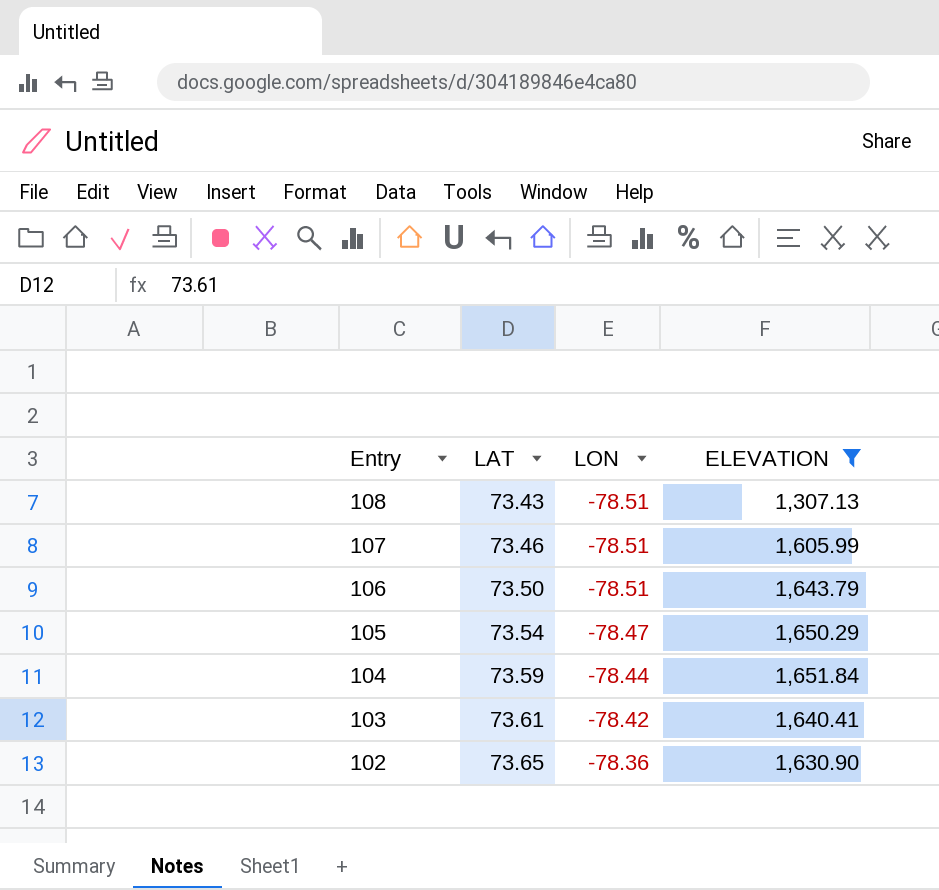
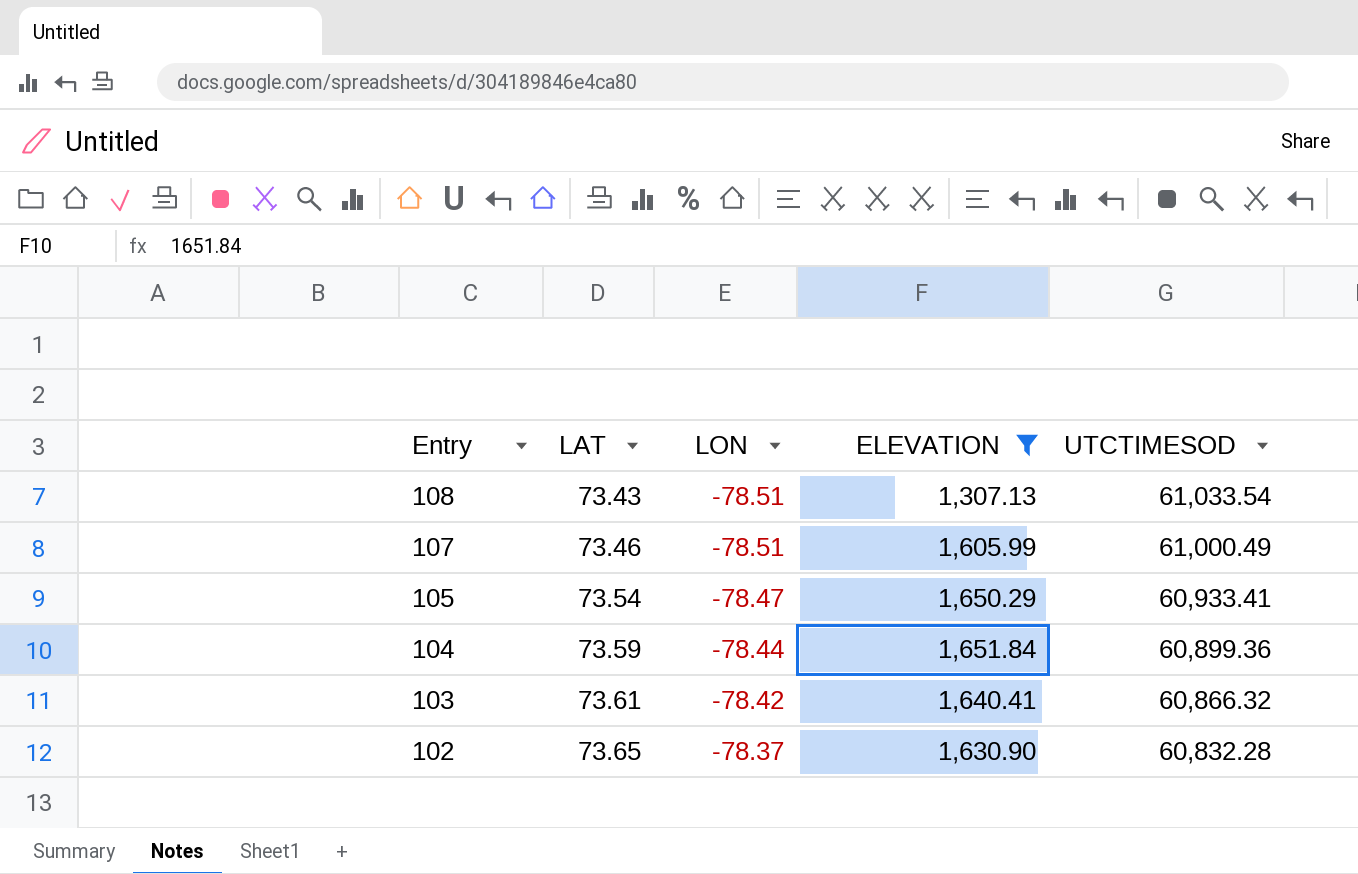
column UTCTIMESOD | position: none -> 5
row 106: 73.50 | -78.51 | 1,643.79 -> none
102 | LON: -78.36 -> -78.37

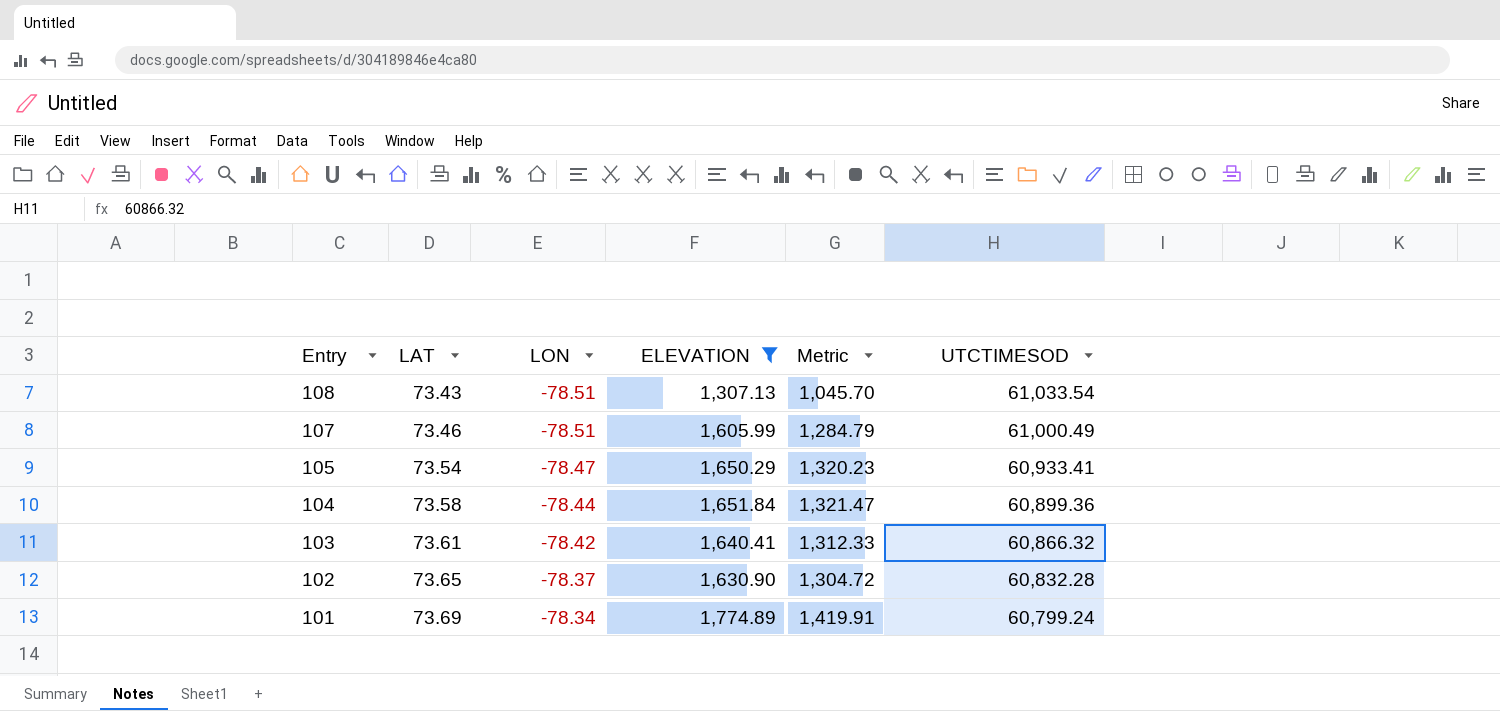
column Metric | formula: none -> [ELEVATION] * 0.8
104 | LAT: 73.59 -> 73.58
row 101: none -> 73.69 | -78.34 | 1,774.89 | 1,419.91 | 60,799.24

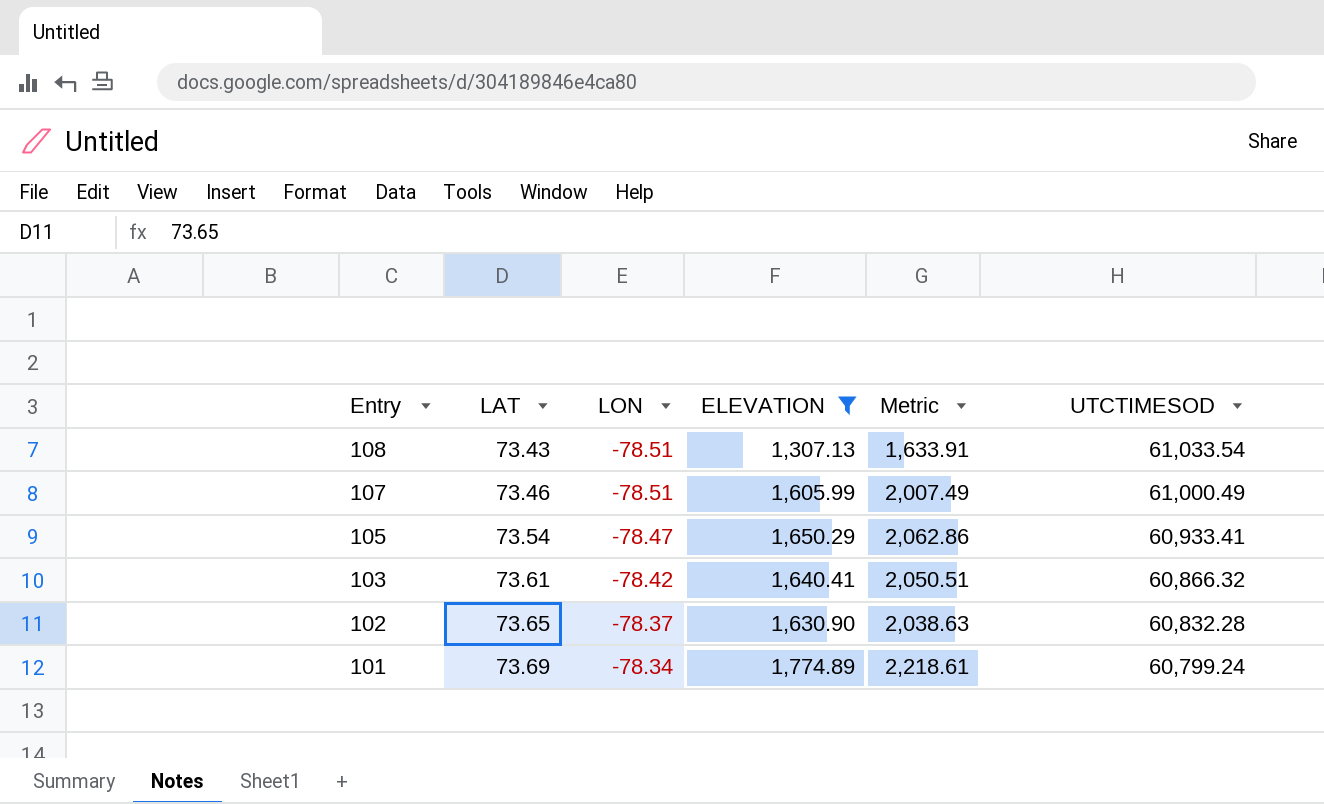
column Metric | formula: [ELEVATION] * 0.8 -> [ELEVATION] * 1.25
row 104: 73.58 | -78.44 | 1,651.84 | 1,321.47 | 60,899.36 -> none

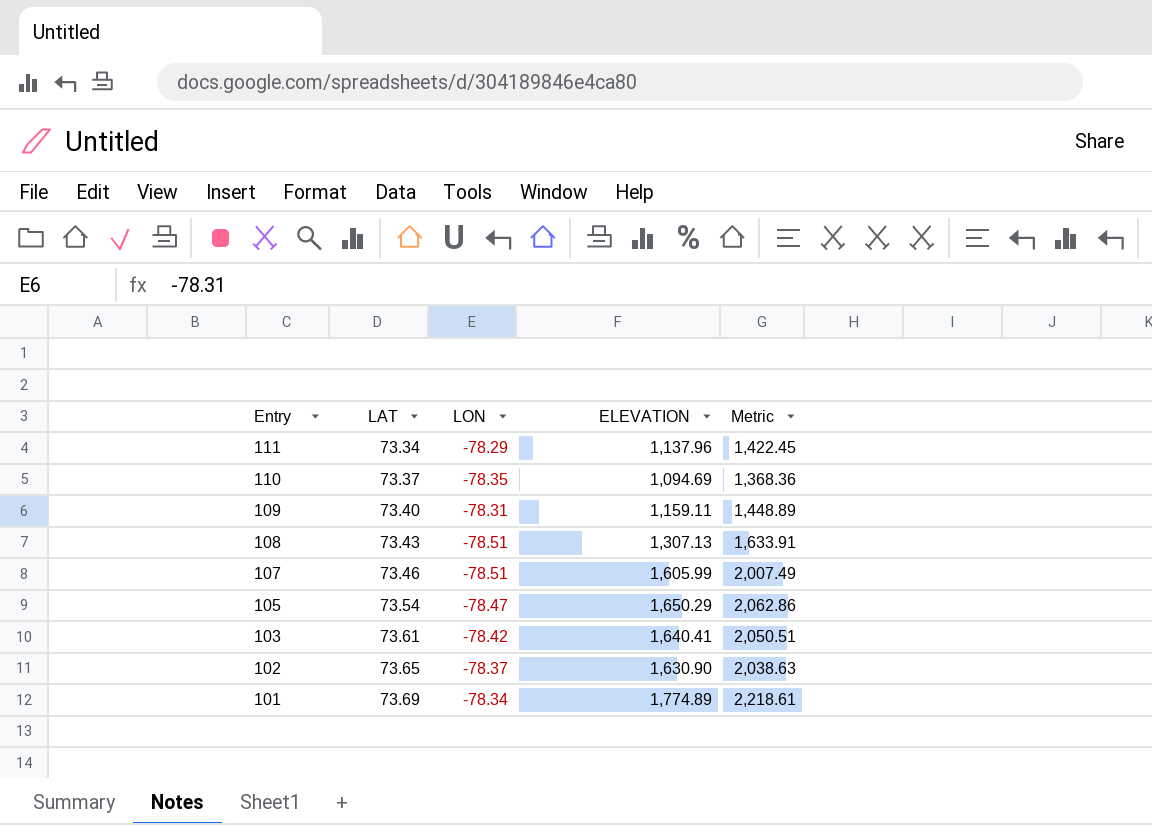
filter: ELEVATION >= 1,307.13 -> none
column UTCTIMESOD | position: 6 -> none

